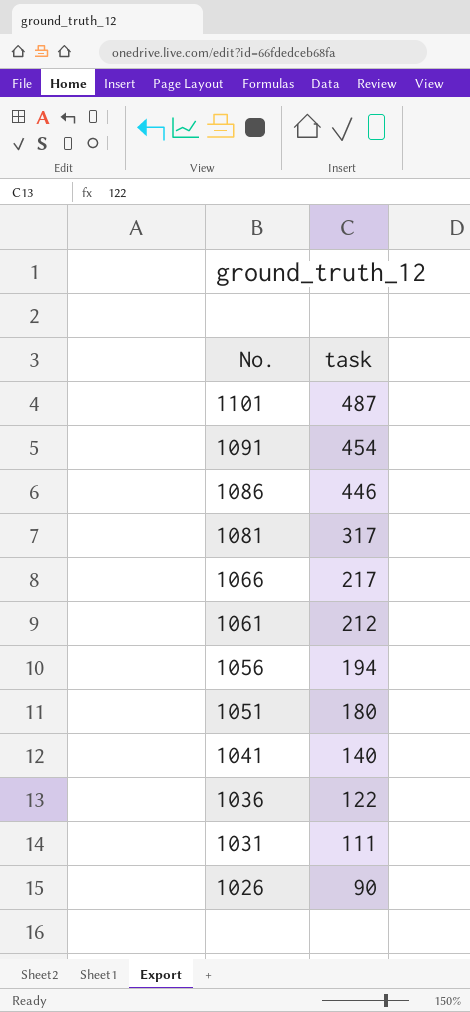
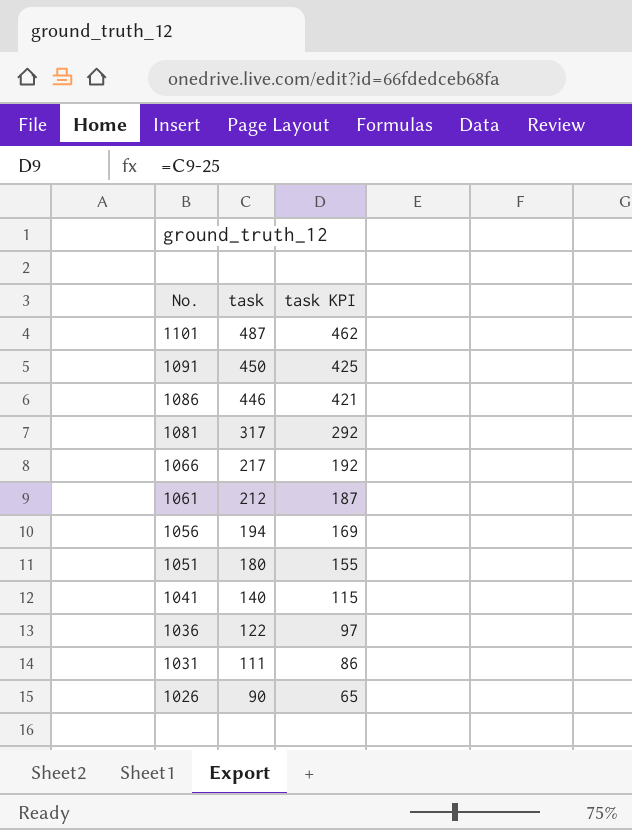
column task KPI | formula: none -> [task] - 25
1091 | task: 454 -> 450

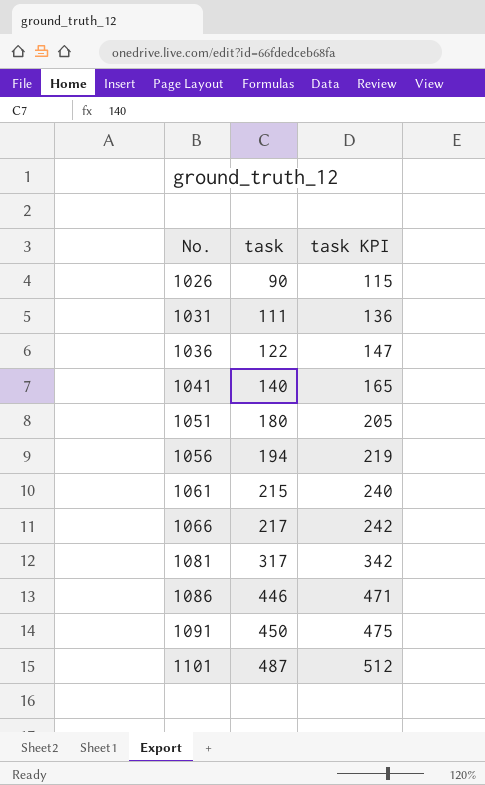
row order: No. descending -> No. ascending
column task KPI | formula: [task] - 25 -> [task] + 25
1061 | task: 212 -> 215

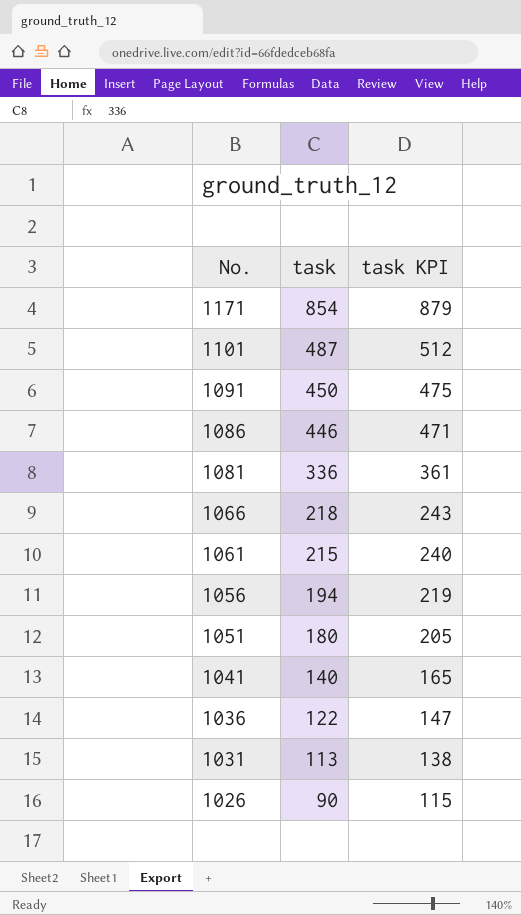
row order: No. ascending -> No. descending
row 1171: none -> 854 | 879
1081 | task: 317 -> 336
1081 | task KPI: 342 -> 361
1066 | task: 217 -> 218
1066 | task KPI: 242 -> 243
1031 | task: 111 -> 113
1031 | task KPI: 136 -> 138

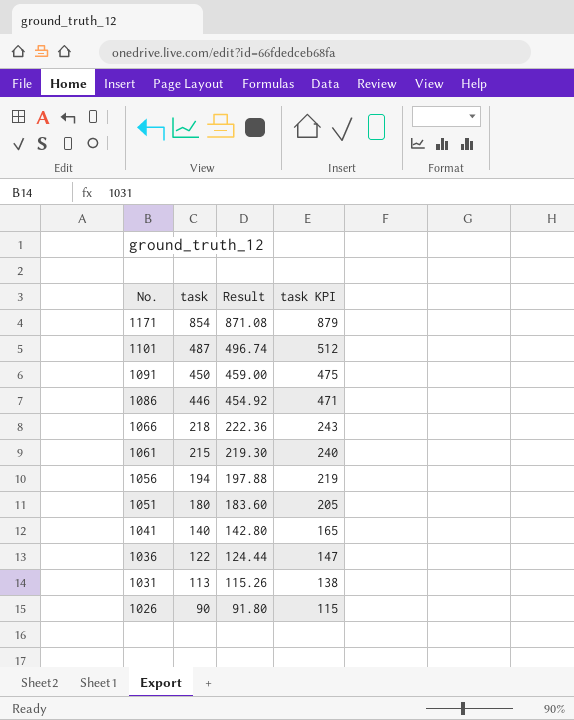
column Result | formula: none -> [task] * 1.02
row 1081: 336 | 361 -> none

